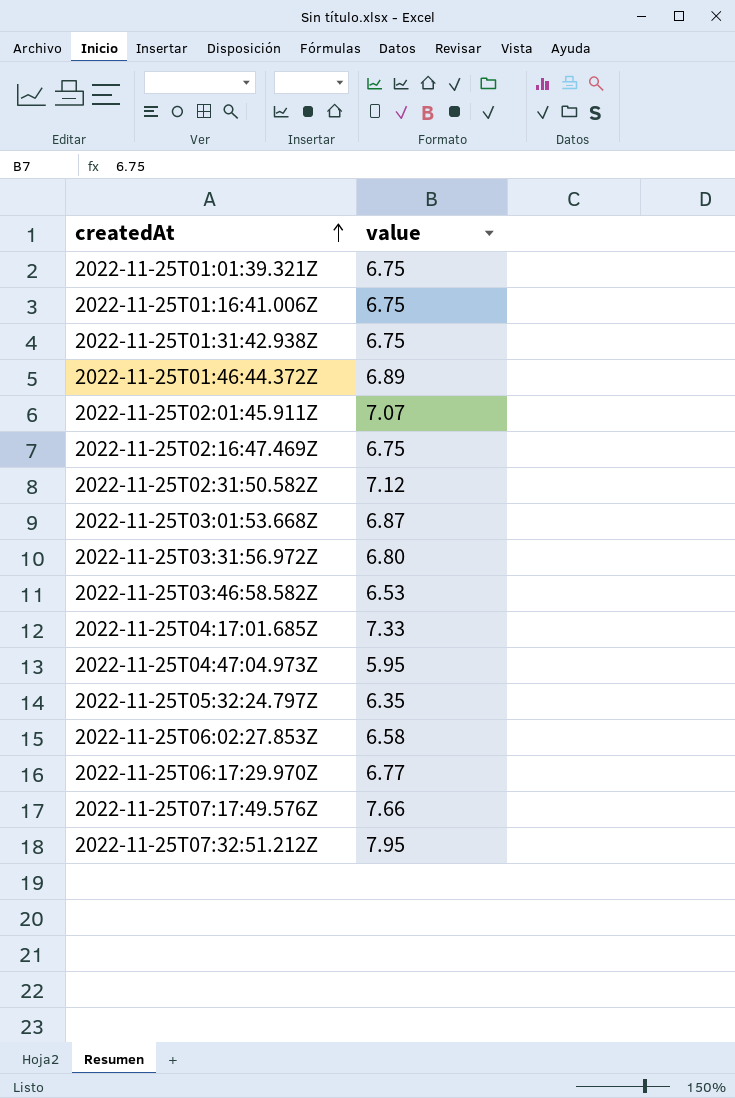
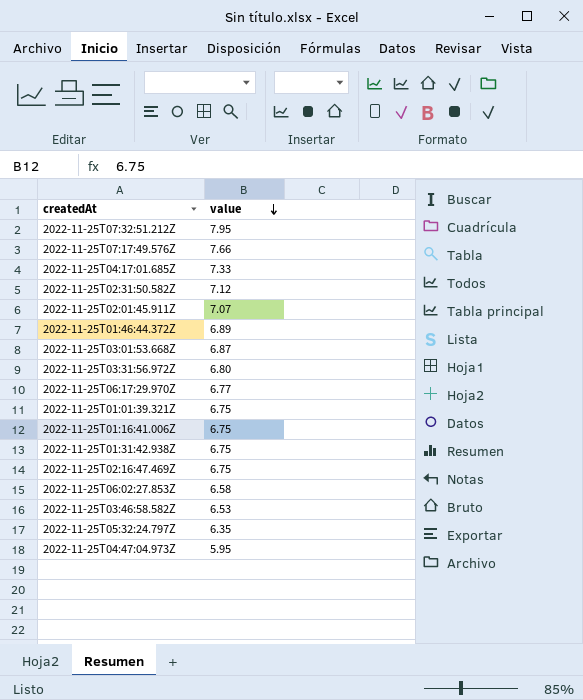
row order: createdAt ascending -> value descending

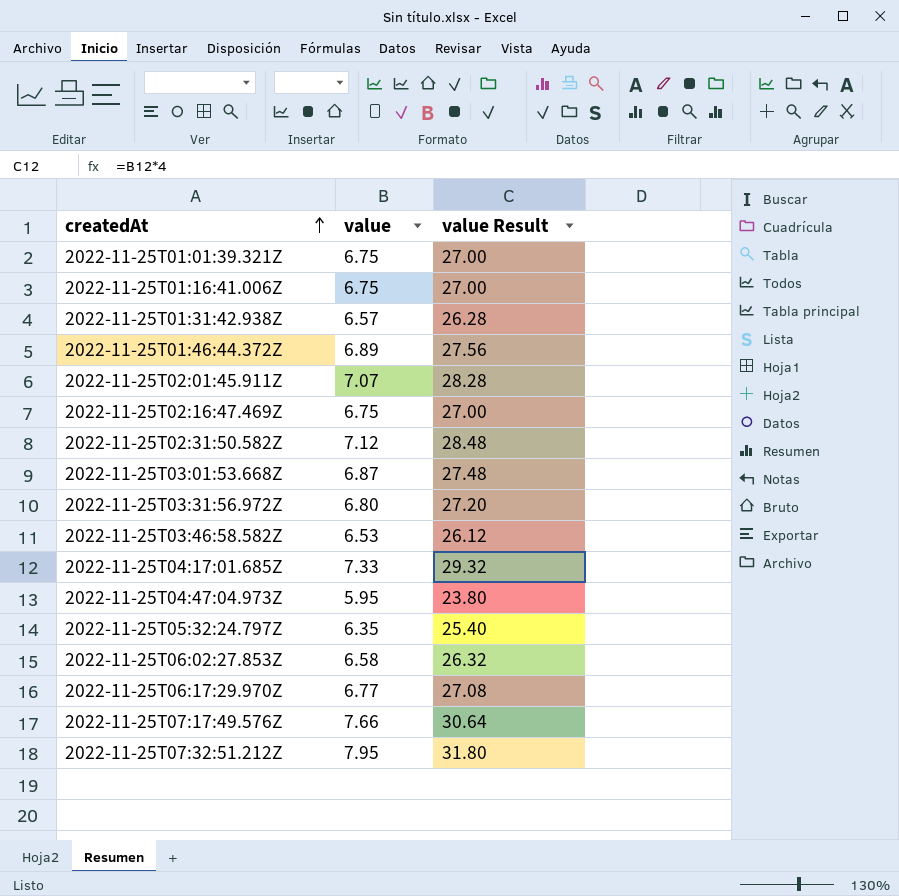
row order: value descending -> createdAt ascending
column value Result | formula: none -> [value] * 4
2022-11-25T01:31:42.938Z | value: 6.75 -> 6.57

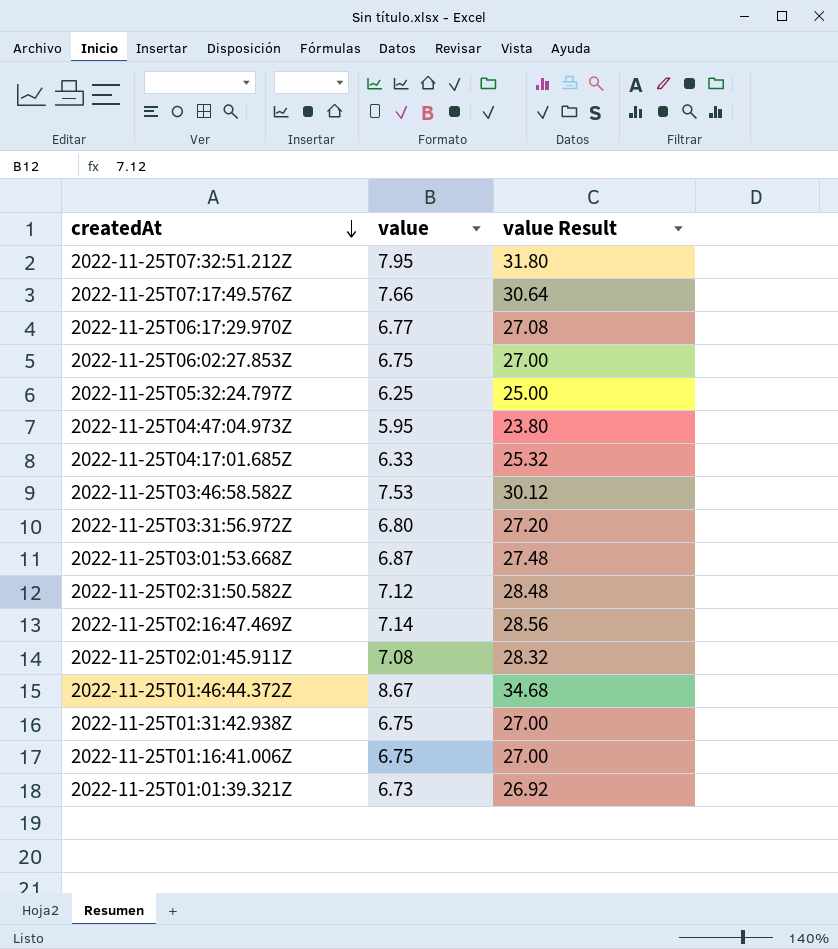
row order: createdAt ascending -> createdAt descending
2022-11-25T06:02:27.853Z | value: 6.58 -> 6.75
2022-11-25T06:02:27.853Z | value Result: 26.32 -> 27.00
2022-11-25T05:32:24.797Z | value: 6.35 -> 6.25
2022-11-25T05:32:24.797Z | value Result: 25.40 -> 25.00
2022-11-25T04:17:01.685Z | value: 7.33 -> 6.33
2022-11-25T04:17:01.685Z | value Result: 29.32 -> 25.32
2022-11-25T03:46:58.582Z | value: 6.53 -> 7.53
2022-11-25T03:46:58.582Z | value Result: 26.12 -> 30.12
2022-11-25T02:16:47.469Z | value: 6.75 -> 7.14
2022-11-25T02:16:47.469Z | value Result: 27.00 -> 28.56
2022-11-25T02:01:45.911Z | value: 7.07 -> 7.08
2022-11-25T02:01:45.911Z | value Result: 28.28 -> 28.32
2022-11-25T01:46:44.372Z | value: 6.89 -> 8.67
2022-11-25T01:46:44.372Z | value Result: 27.56 -> 34.68
2022-11-25T01:31:42.938Z | value: 6.57 -> 6.75
2022-11-25T01:31:42.938Z | value Result: 26.28 -> 27.00
2022-11-25T01:01:39.321Z | value: 6.75 -> 6.73
2022-11-25T01:01:39.321Z | value Result: 27.00 -> 26.92

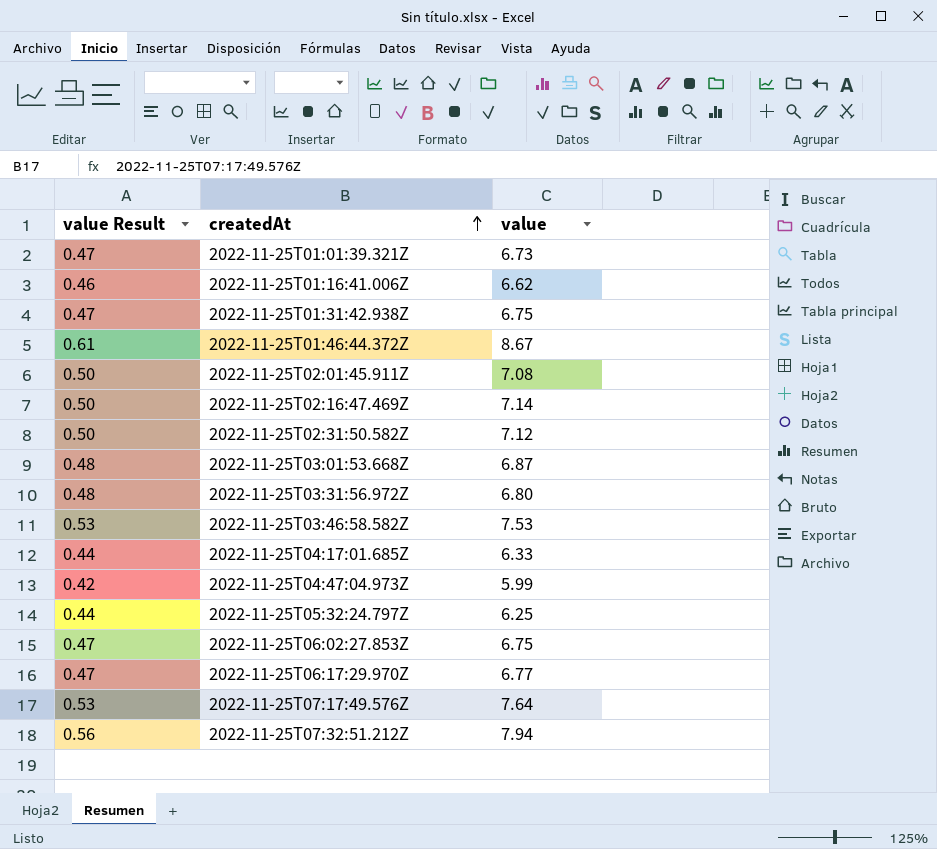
row order: createdAt descending -> createdAt ascending
column value Result | formula: [value] * 4 -> [value] * 0.07
column value Result | position: 3 -> 1
2022-11-25T01:16:41.006Z | value: 6.75 -> 6.62
2022-11-25T04:47:04.973Z | value: 5.95 -> 5.99
2022-11-25T07:17:49.576Z | value: 7.66 -> 7.64
2022-11-25T07:32:51.212Z | value: 7.95 -> 7.94

